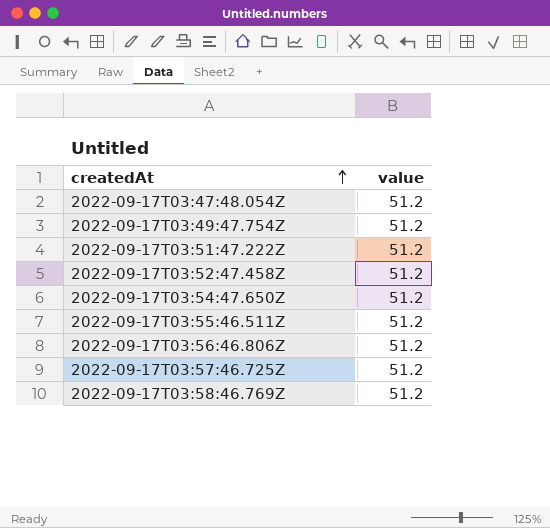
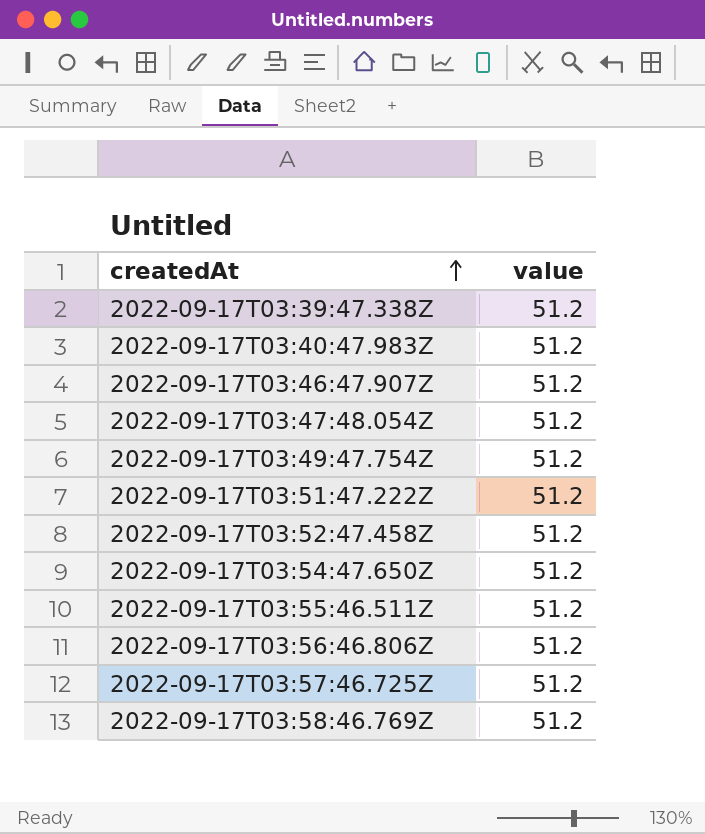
row 2022-09-17T03:39:47.338Z: none -> 51.2
row 2022-09-17T03:40:47.983Z: none -> 51.2
row 2022-09-17T03:46:47.907Z: none -> 51.2

